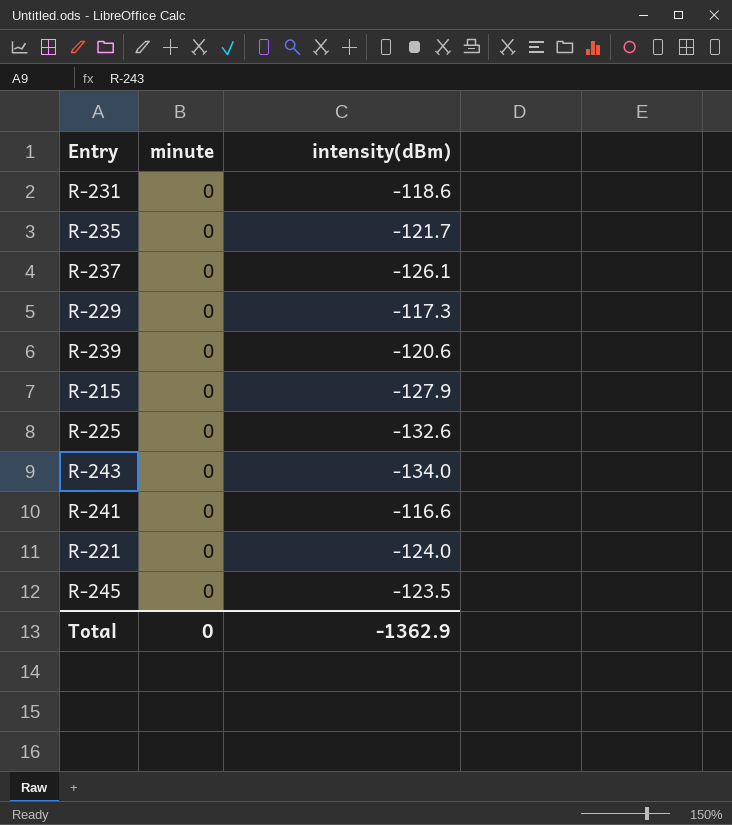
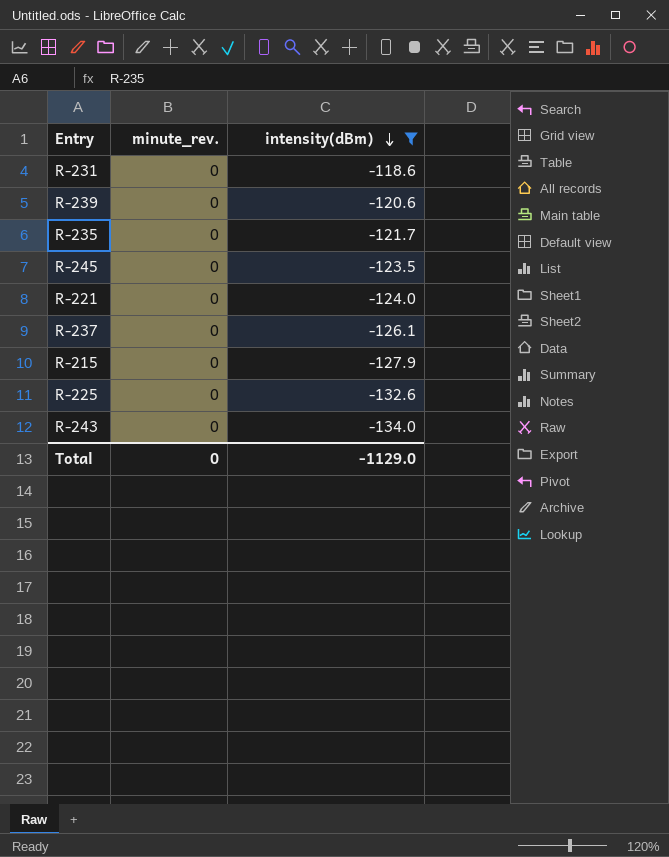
filter: none -> intensity(dBm) <= -118.6
row order: none -> intensity(dBm) descending
column name: minute -> minute_rev.
Total | intensity(dBm): -1362.9 -> -1129.0

